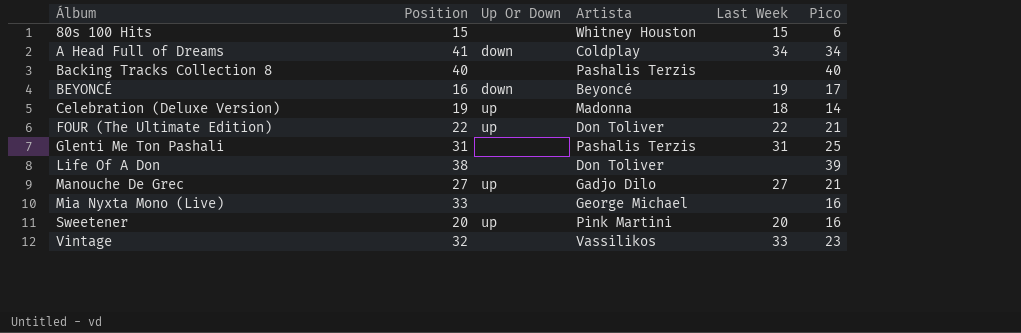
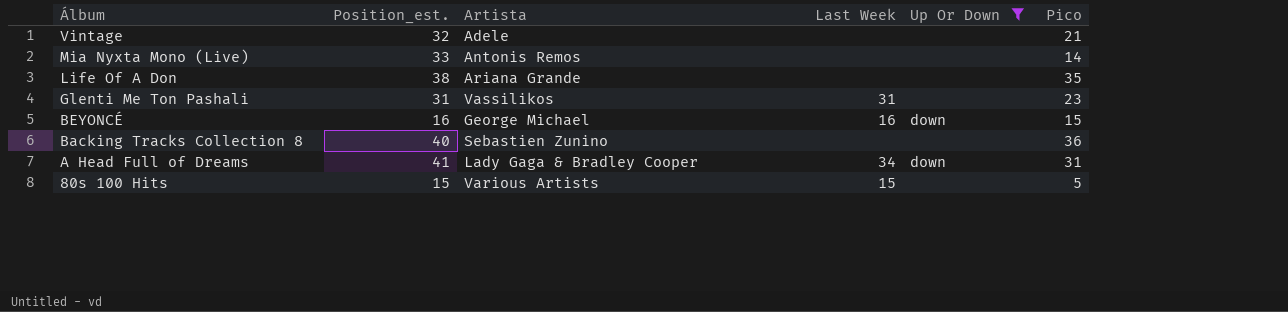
filter: none -> Up Or Down != up
row order: Álbum ascending -> Álbum descending
column name: Position -> Position_est.
column Up Or Down | position: 3 -> 5
Vintage | Artista: Vassilikos -> Adele
Vintage | Last Week: 33 -> none
Vintage | Pico: 23 -> 21
Mia Nyxta Mono (Live) | Artista: George Michael -> Antonis Remos
Mia Nyxta Mono (Live) | Pico: 16 -> 14
Life Of A Don | Artista: Don Toliver -> Ariana Grande
Life Of A Don | Pico: 39 -> 35
Glenti Me Ton Pashali | Artista: Pashalis Terzis -> Vassilikos
Glenti Me Ton Pashali | Pico: 25 -> 23
BEYONCÉ | Artista: Beyoncé -> George Michael
BEYONCÉ | Last Week: 19 -> 16
BEYONCÉ | Pico: 17 -> 15
Backing Tracks Collection 8 | Artista: Pashalis Terzis -> Sebastien Zunino
Backing Tracks Collection 8 | Pico: 40 -> 36
A Head Full of Dreams | Artista: Coldplay -> Lady Gaga & Bradley Cooper
A Head Full of Dreams | Pico: 34 -> 31
80s 100 Hits | Artista: Whitney Houston -> Various Artists
80s 100 Hits | Pico: 6 -> 5

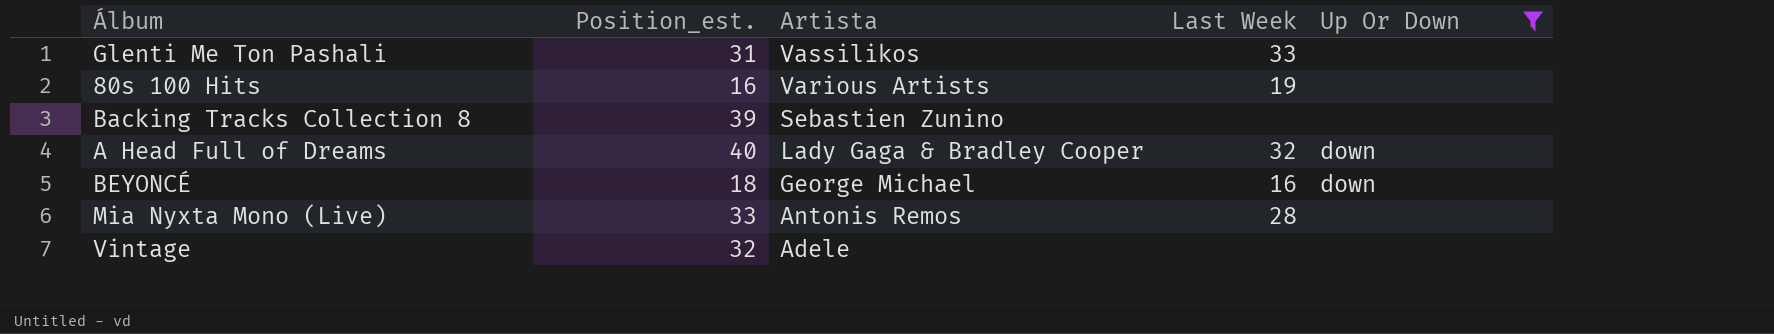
row order: Álbum descending -> Artista descending
column Pico | position: 6 -> none
row Life Of A Don: 38 | Ariana Grande | none | none | 35 -> none
Glenti Me Ton Pashali | Last Week: 31 -> 33
80s 100 Hits | Position_est.: 15 -> 16
80s 100 Hits | Last Week: 15 -> 19
Backing Tracks Collection 8 | Position_est.: 40 -> 39
A Head Full of Dreams | Position_est.: 41 -> 40
A Head Full of Dreams | Last Week: 34 -> 32
BEYONCÉ | Position_est.: 16 -> 18
Mia Nyxta Mono (Live) | Last Week: none -> 28

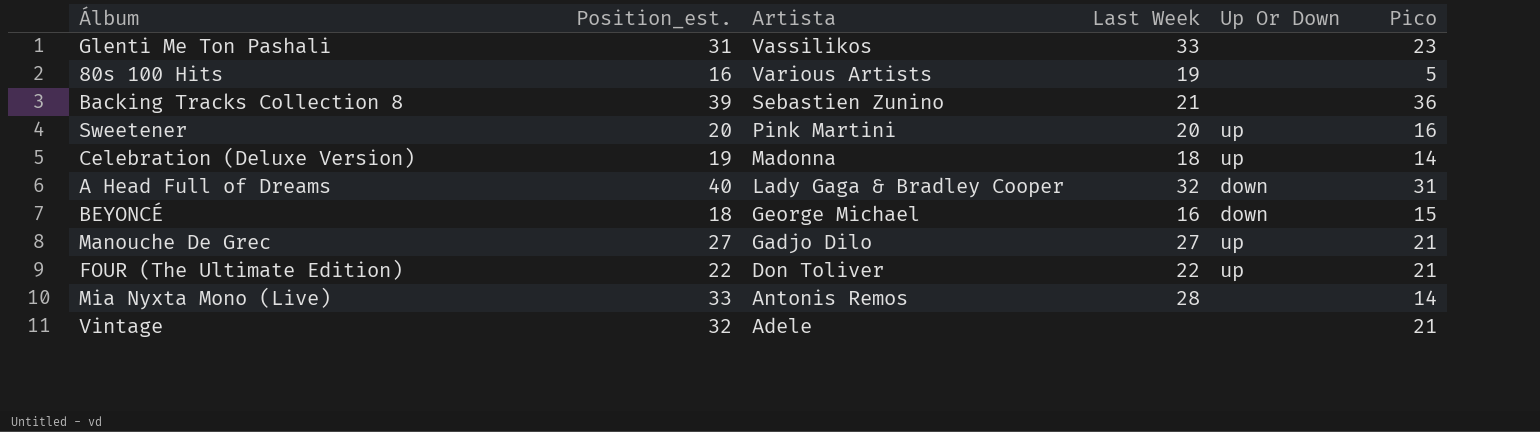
filter: Up Or Down != up -> none
column Pico | position: none -> 6
Backing Tracks Collection 8 | Last Week: none -> 21

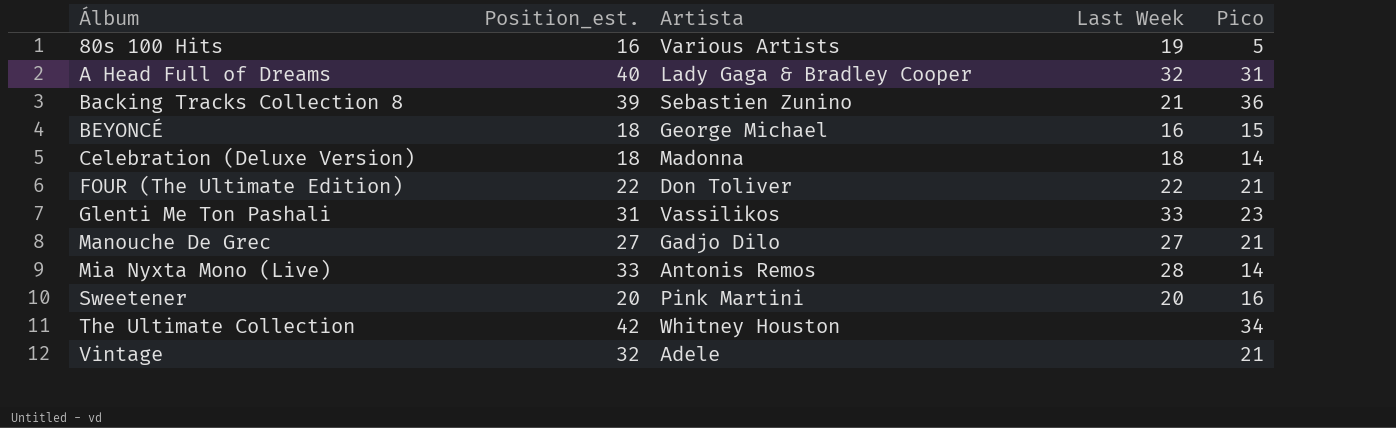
row order: Artista descending -> Álbum ascending
column Up Or Down | position: 5 -> none
Celebration (Deluxe Version) | Position_est.: 19 -> 18
row The Ultimate Collection: none -> 42 | Whitney Houston | none | 34

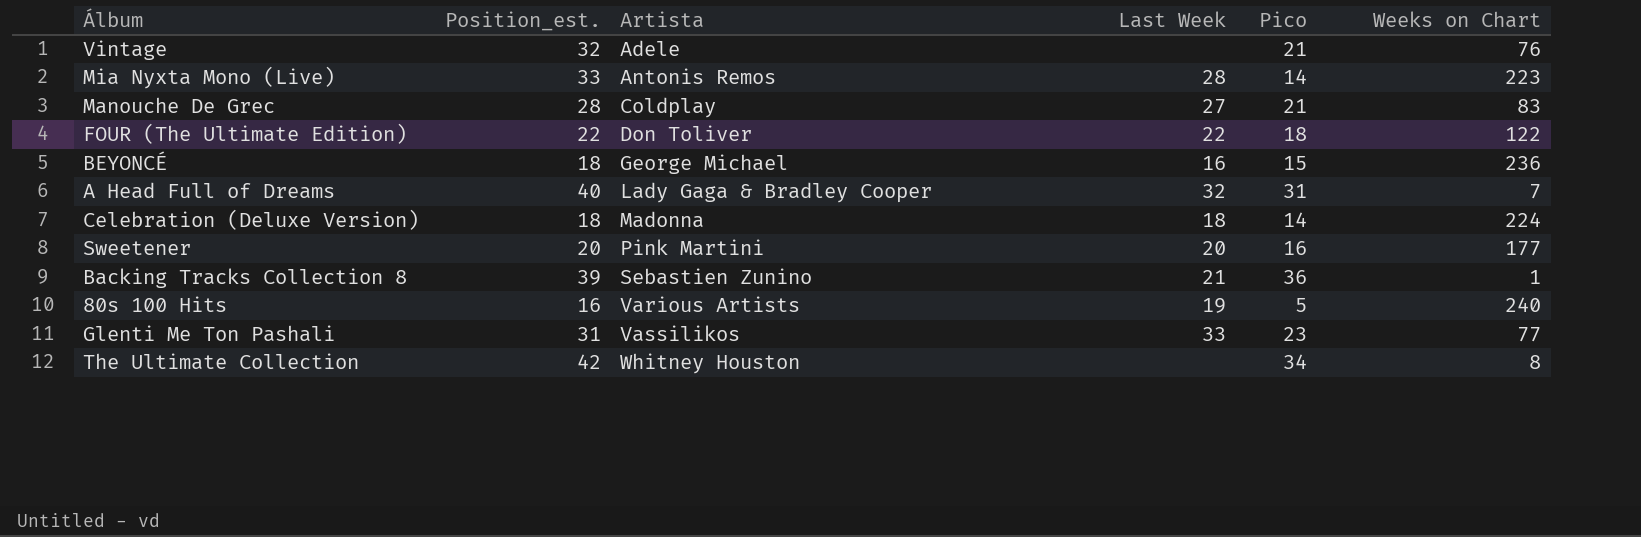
row order: Álbum ascending -> Artista ascending
column Weeks on Chart | position: none -> 6
Manouche De Grec | Position_est.: 27 -> 28
Manouche De Grec | Artista: Gadjo Dilo -> Coldplay
FOUR (The Ultimate Edition) | Pico: 21 -> 18

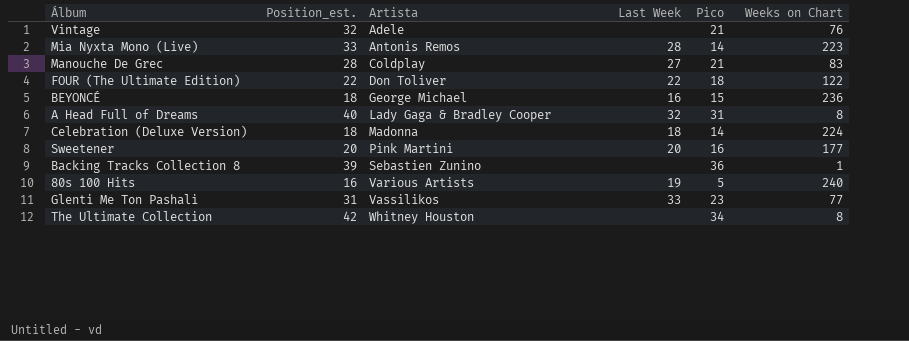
A Head Full of Dreams | Weeks on Chart: 7 -> 8
Backing Tracks Collection 8 | Last Week: 21 -> none

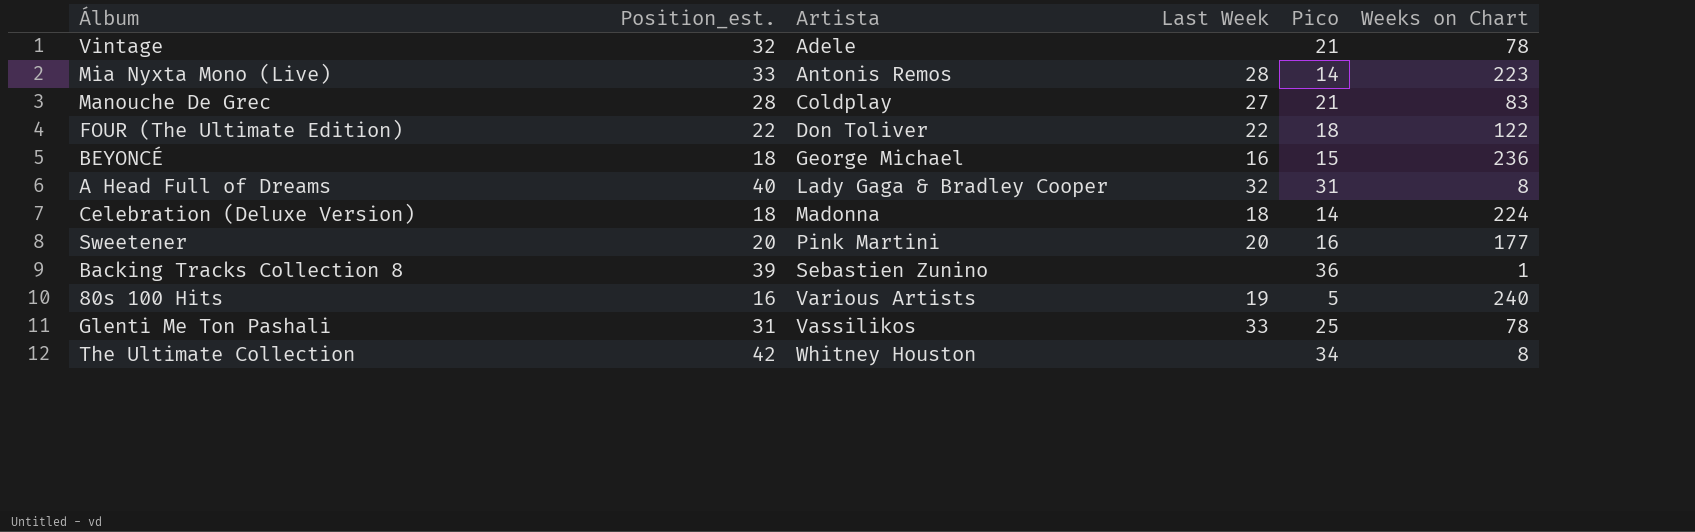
Vintage | Weeks on Chart: 76 -> 78
Glenti Me Ton Pashali | Pico: 23 -> 25
Glenti Me Ton Pashali | Weeks on Chart: 77 -> 78

